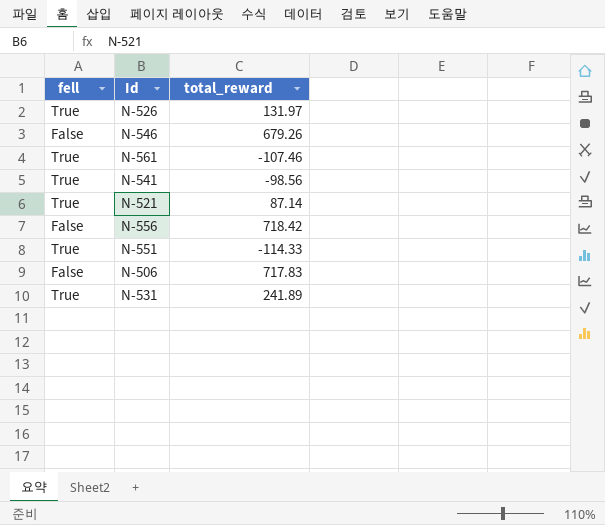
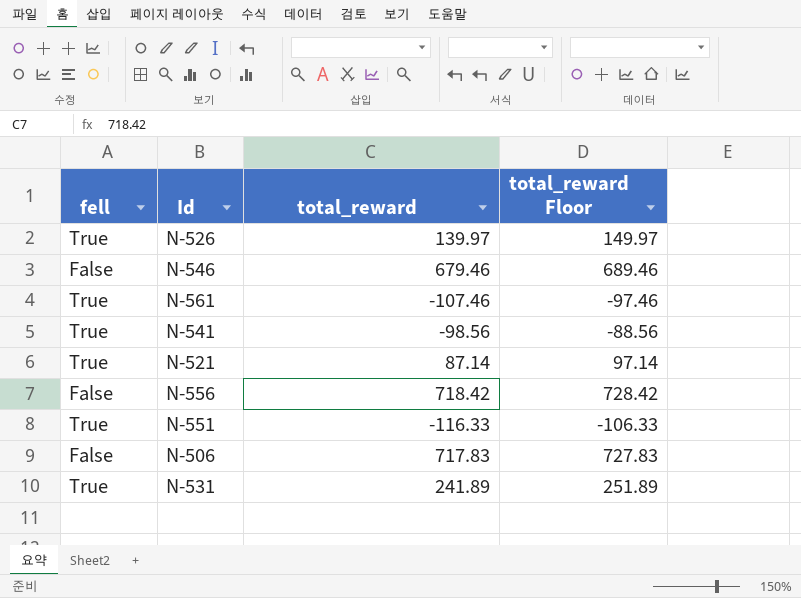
column total_reward Floor | formula: none -> [total_reward] + 10
N-526 | total_reward: 131.97 -> 139.97
N-546 | total_reward: 679.26 -> 679.46
N-551 | total_reward: -114.33 -> -116.33

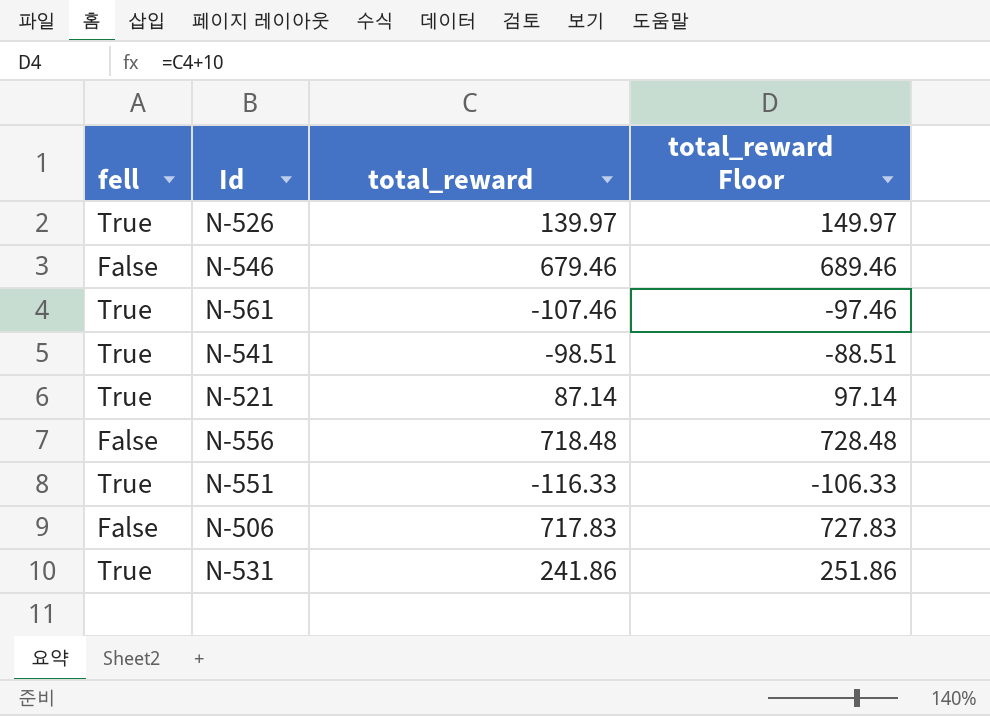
N-541 | total_reward: -98.56 -> -98.51
N-541 | total_reward Floor: -88.56 -> -88.51
N-556 | total_reward: 718.42 -> 718.48
N-556 | total_reward Floor: 728.42 -> 728.48
N-531 | total_reward: 241.89 -> 241.86
N-531 | total_reward Floor: 251.89 -> 251.86

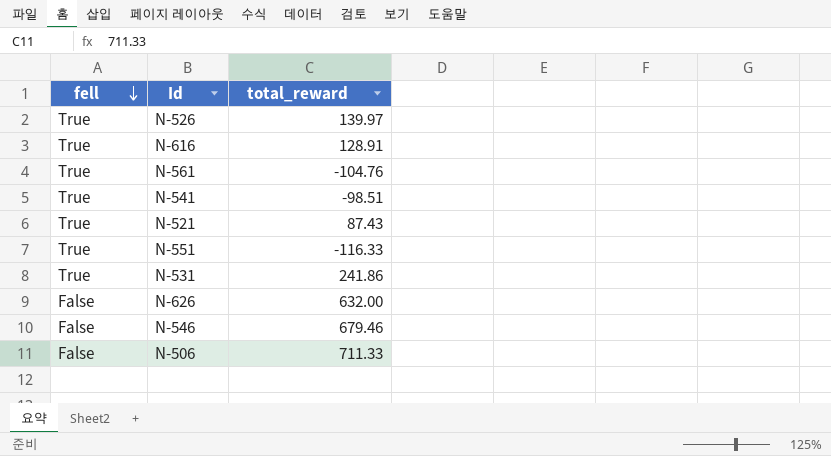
row order: none -> fell descending
column total_reward Floor | formula: [total_reward] + 10 -> none
row N-556: False | 718.48 | 728.48 -> none
row N-616: none -> True | 128.91
N-561 | total_reward: -107.46 -> -104.76
N-521 | total_reward: 87.14 -> 87.43
row N-626: none -> False | 632.00
N-506 | total_reward: 717.83 -> 711.33

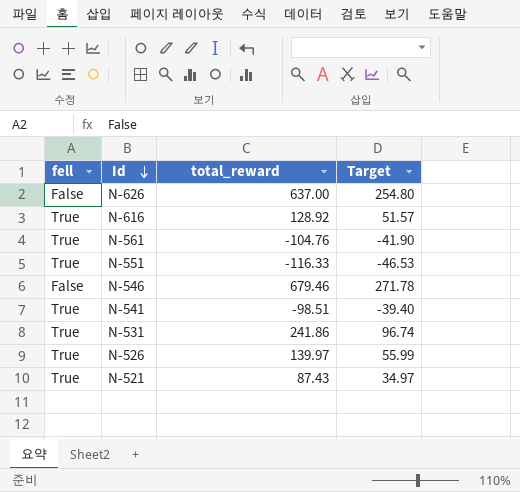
row order: fell descending -> Id descending
column Target | formula: none -> [total_reward] * 0.4
row N-506: False | 711.33 -> none
N-626 | total_reward: 632.00 -> 637.00
N-616 | total_reward: 128.91 -> 128.92

